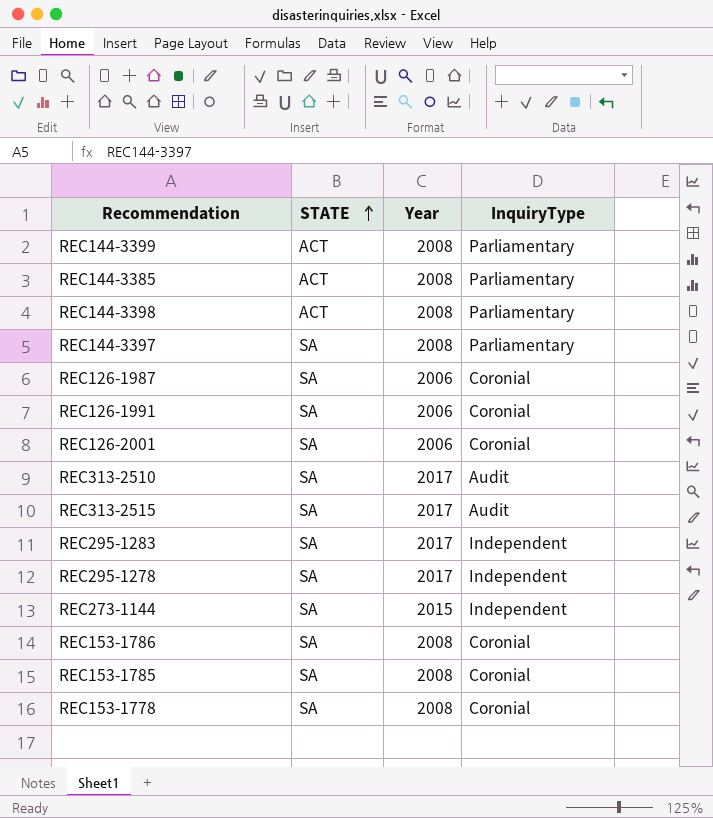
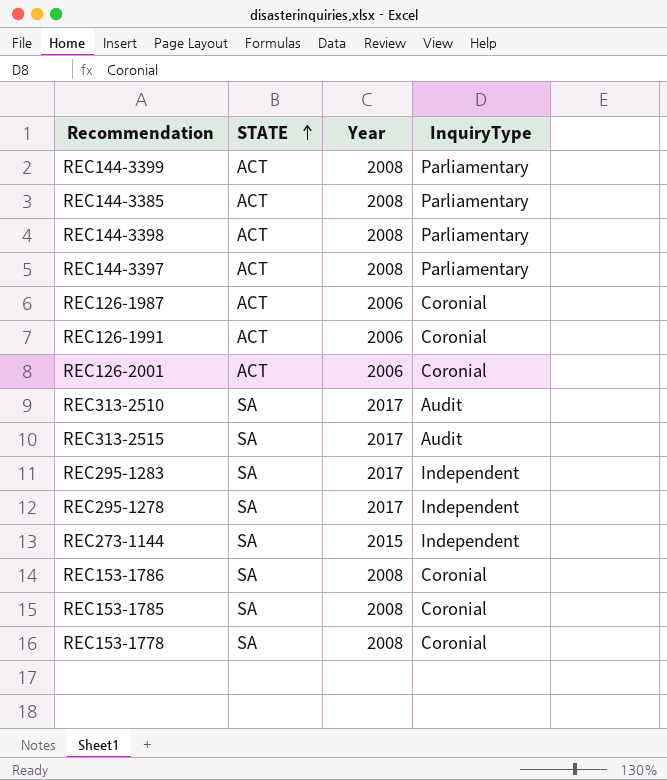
REC144-3397 | STATE: SA -> ACT
REC126-1987 | STATE: SA -> ACT
REC126-1991 | STATE: SA -> ACT
REC126-2001 | STATE: SA -> ACT

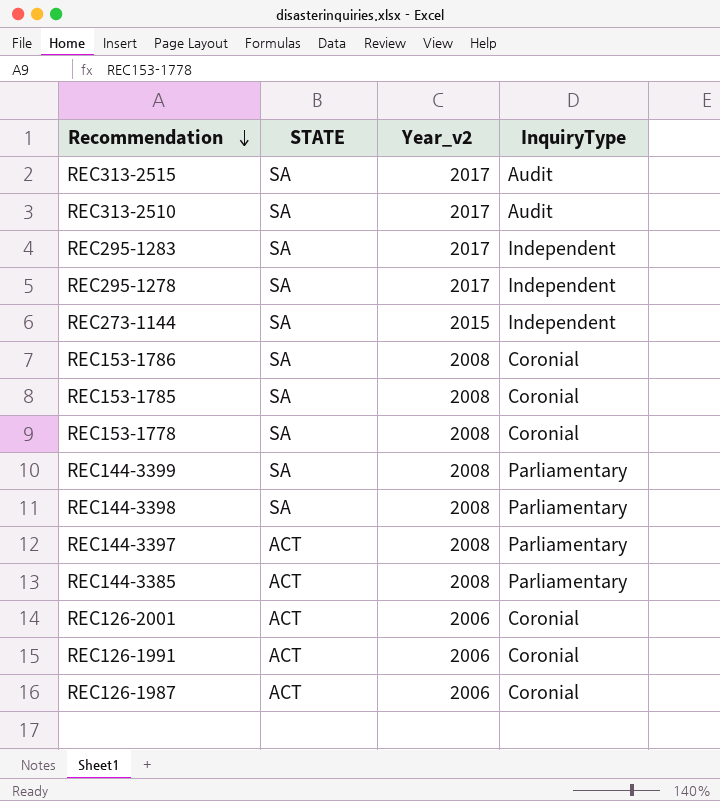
row order: STATE ascending -> Recommendation descending
column name: Year -> Year_v2
REC144-3399 | STATE: ACT -> SA
REC144-3398 | STATE: ACT -> SA

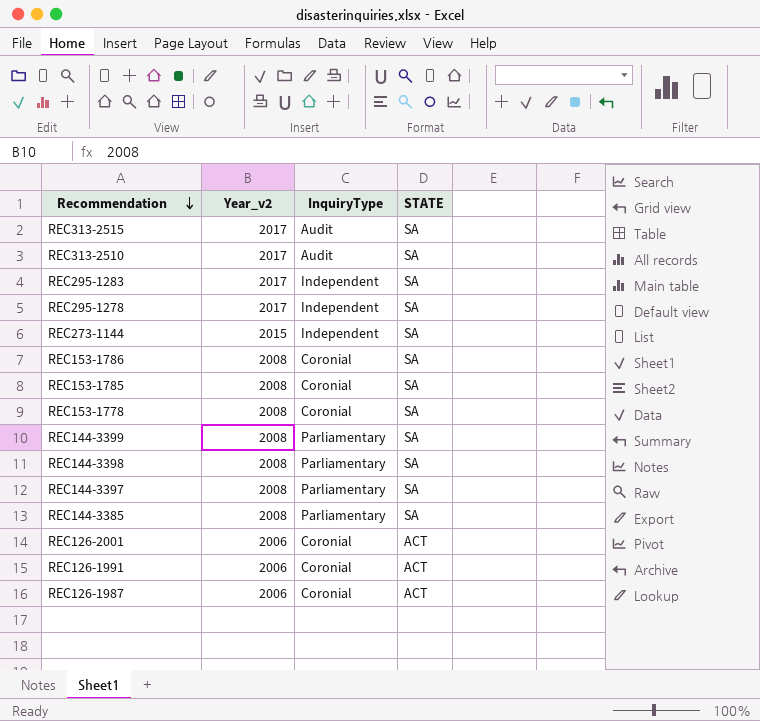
column STATE | position: 2 -> 4
REC144-3397 | STATE: ACT -> SA
REC144-3385 | STATE: ACT -> SA

